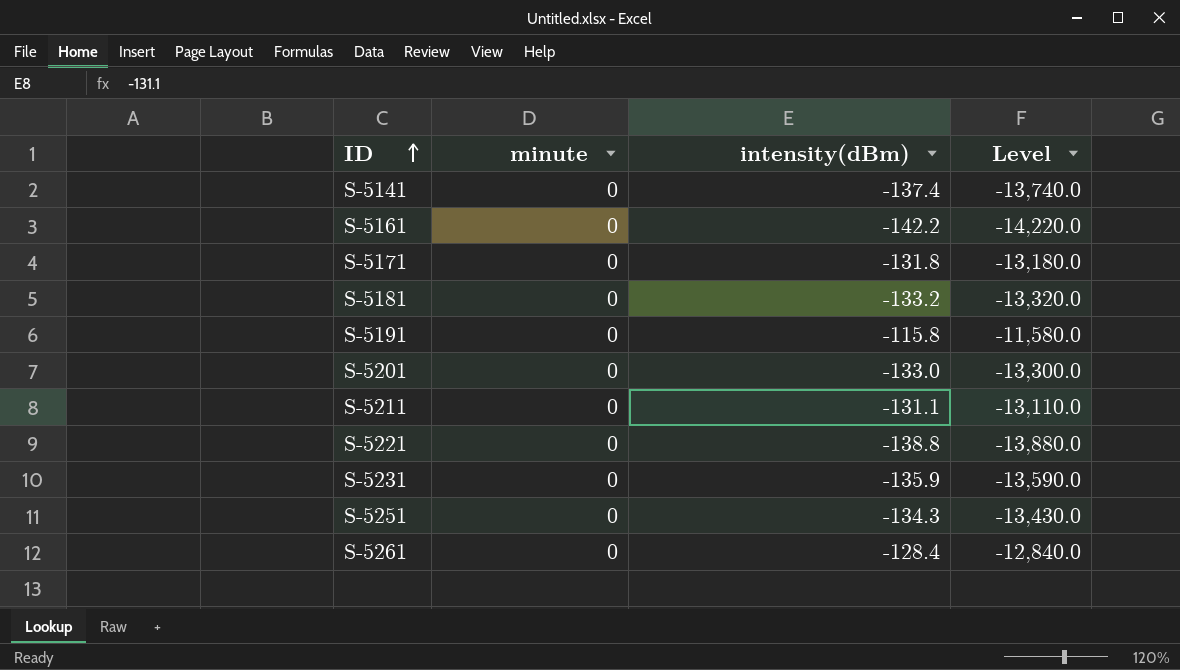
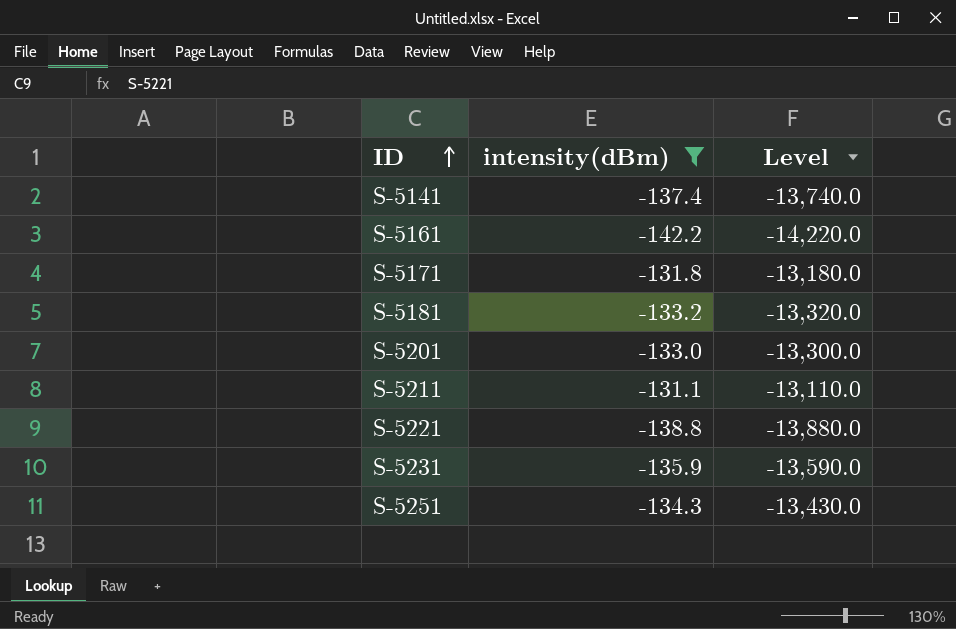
filter: none -> intensity(dBm) <= -131.1
column minute | position: 2 -> none

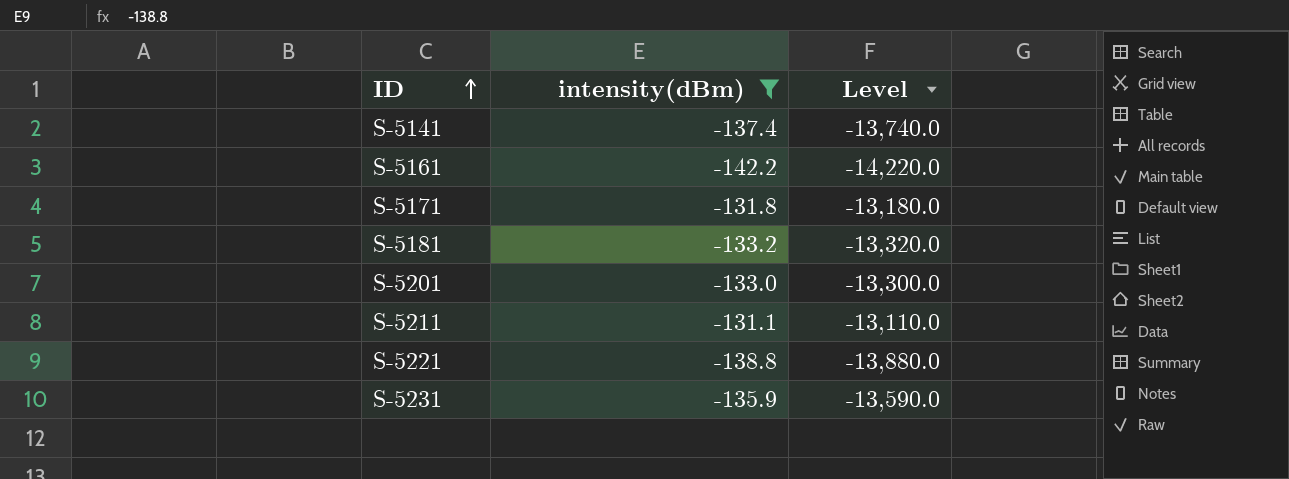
row S-5251: -134.3 | -13,430.0 -> none

